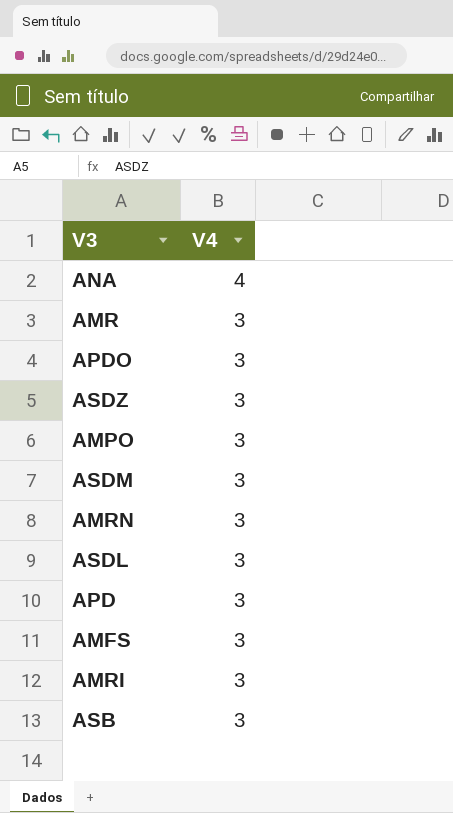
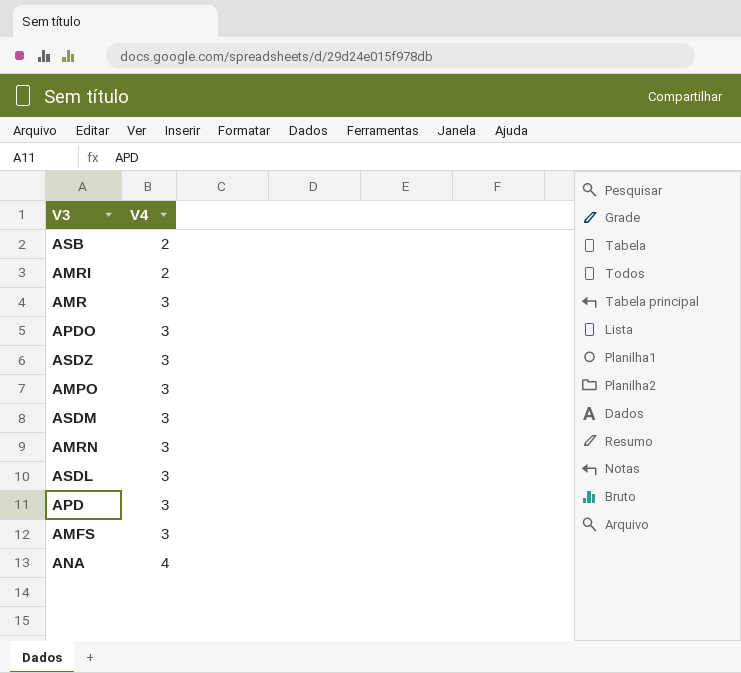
row order: V4 descending -> V4 ascending
ASB | V4: 3 -> 2
AMRI | V4: 3 -> 2

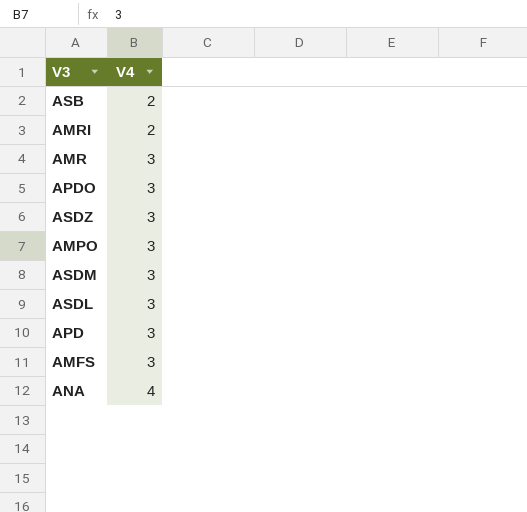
row AMRN: 3 -> none

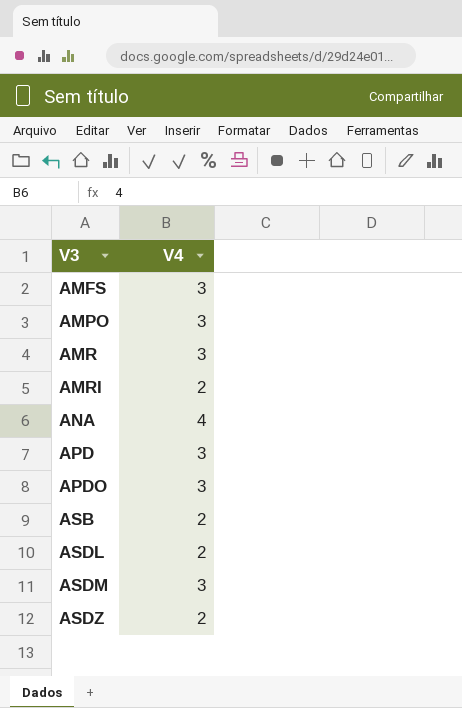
row order: V4 ascending -> V3 ascending
ASDL | V4: 3 -> 2
ASDZ | V4: 3 -> 2

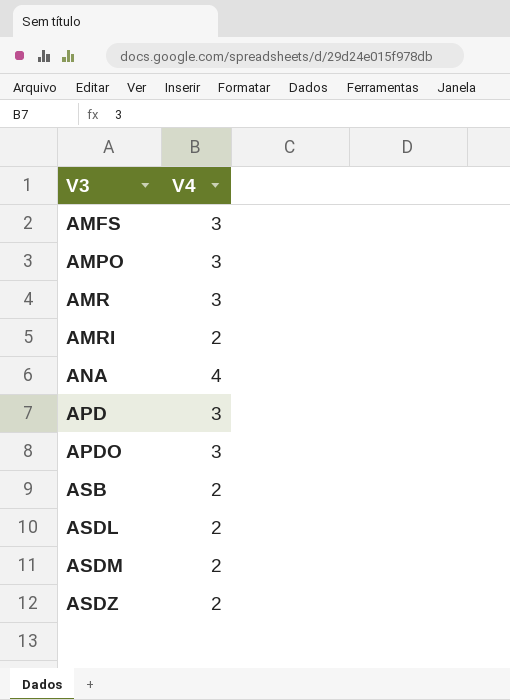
ASDM | V4: 3 -> 2

